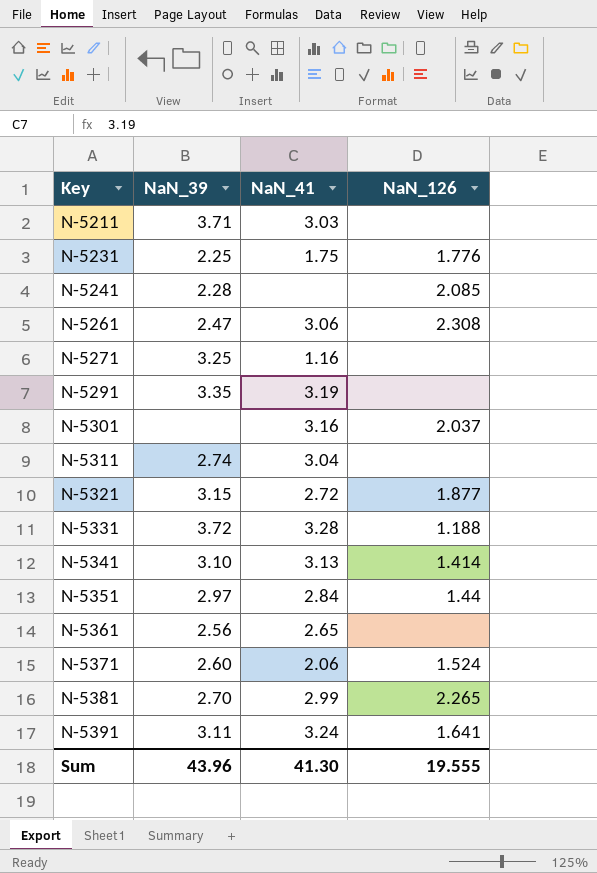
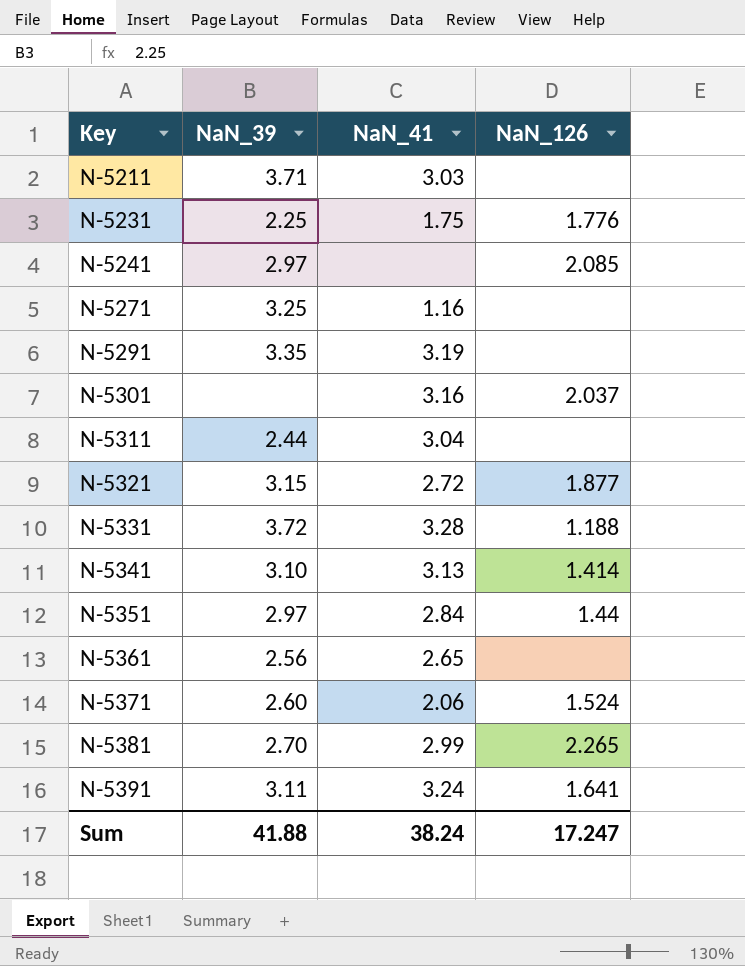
row N-5261: 2.47 | 3.06 | 2.308 -> none
N-5241 | NaN_39: 2.28 -> 2.97
N-5311 | NaN_39: 2.74 -> 2.44
Sum | NaN_39: 43.96 -> 41.88
Sum | NaN_41: 41.30 -> 38.24
Sum | NaN_126: 19.555 -> 17.247

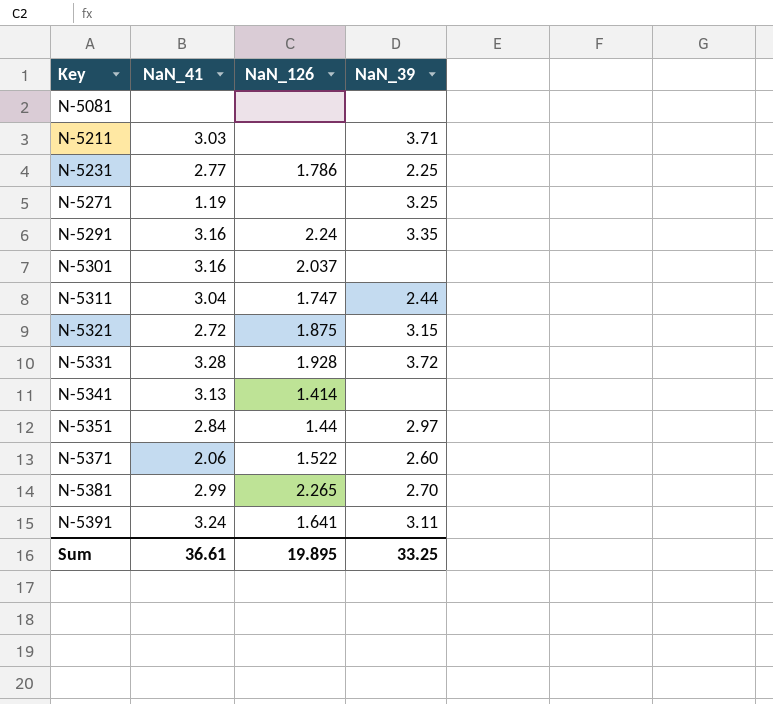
column NaN_39 | position: 2 -> 4
row N-5241: 2.97 | none | 2.085 -> none
row N-5361: 2.56 | 2.65 | none -> none
row N-5081: none -> none | none | none
N-5231 | NaN_41: 1.75 -> 2.77
N-5231 | NaN_126: 1.776 -> 1.786
N-5271 | NaN_41: 1.16 -> 1.19
N-5291 | NaN_41: 3.19 -> 3.16
N-5291 | NaN_126: none -> 2.24
N-5311 | NaN_126: none -> 1.747
N-5321 | NaN_126: 1.877 -> 1.875
N-5331 | NaN_126: 1.188 -> 1.928
N-5341 | NaN_39: 3.10 -> none
N-5371 | NaN_126: 1.524 -> 1.522
Sum | NaN_41: 38.24 -> 36.61
Sum | NaN_126: 17.247 -> 19.895
Sum | NaN_39: 41.88 -> 33.25

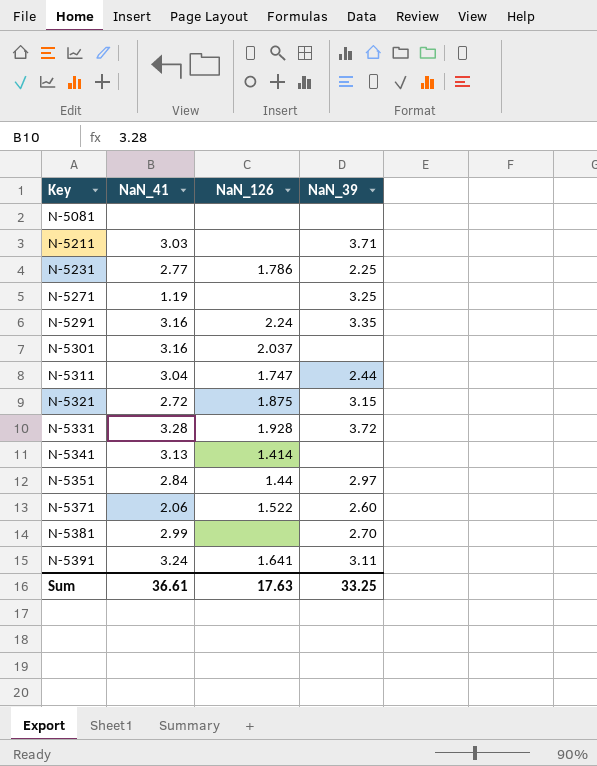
N-5381 | NaN_126: 2.265 -> none
Sum | NaN_126: 19.895 -> 17.63

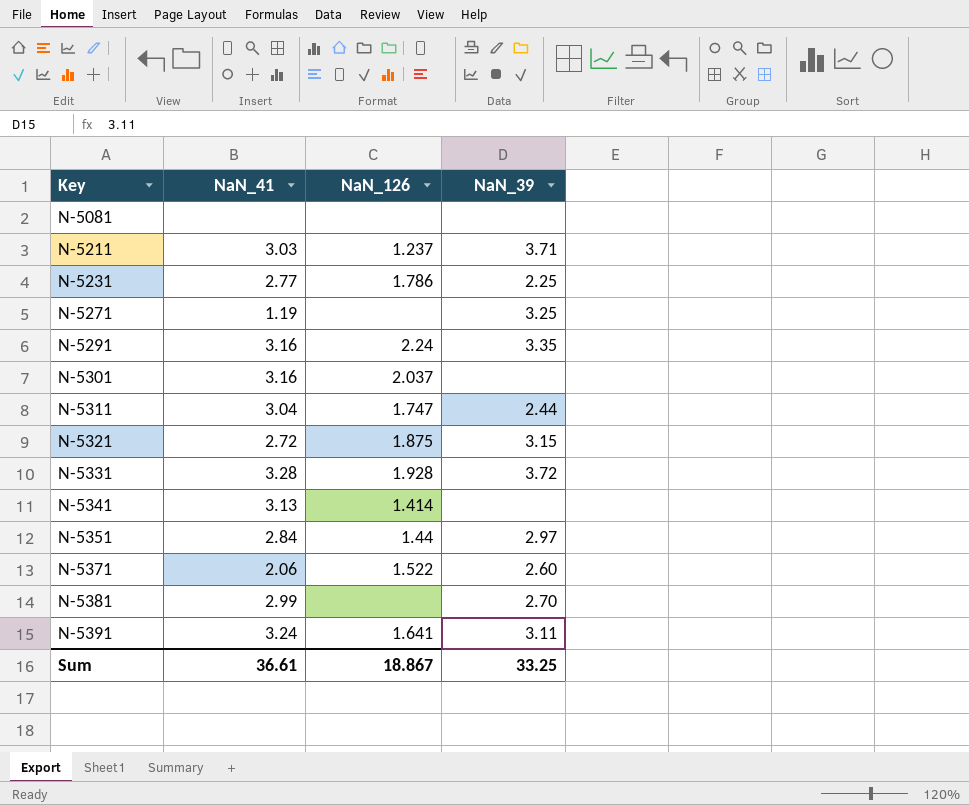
N-5211 | NaN_126: none -> 1.237
Sum | NaN_126: 17.63 -> 18.867

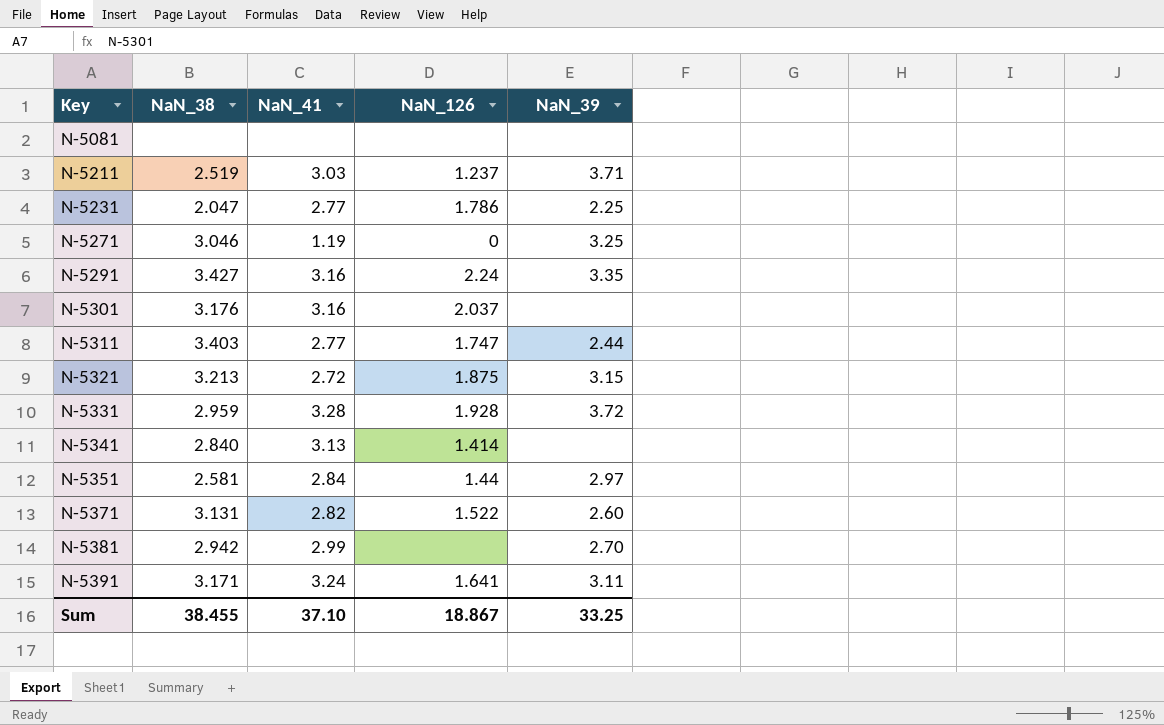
column NaN_38 | position: none -> 2
N-5271 | NaN_126: none -> 0
N-5311 | NaN_41: 3.04 -> 2.77
N-5371 | NaN_41: 2.06 -> 2.82
Sum | NaN_41: 36.61 -> 37.10

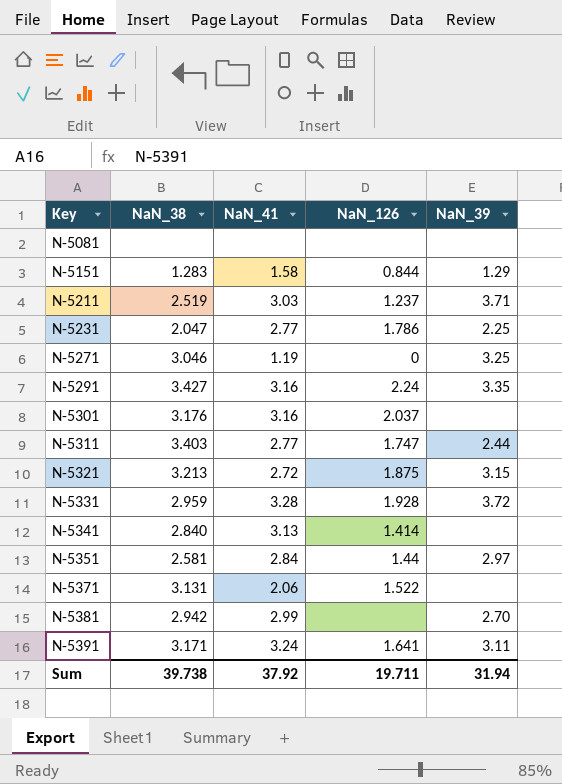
row N-5151: none -> 1.283 | 1.58 | 0.844 | 1.29
N-5371 | NaN_41: 2.82 -> 2.06
N-5371 | NaN_39: 2.60 -> none
Sum | NaN_38: 38.455 -> 39.738
Sum | NaN_41: 37.10 -> 37.92
Sum | NaN_126: 18.867 -> 19.711
Sum | NaN_39: 33.25 -> 31.94

